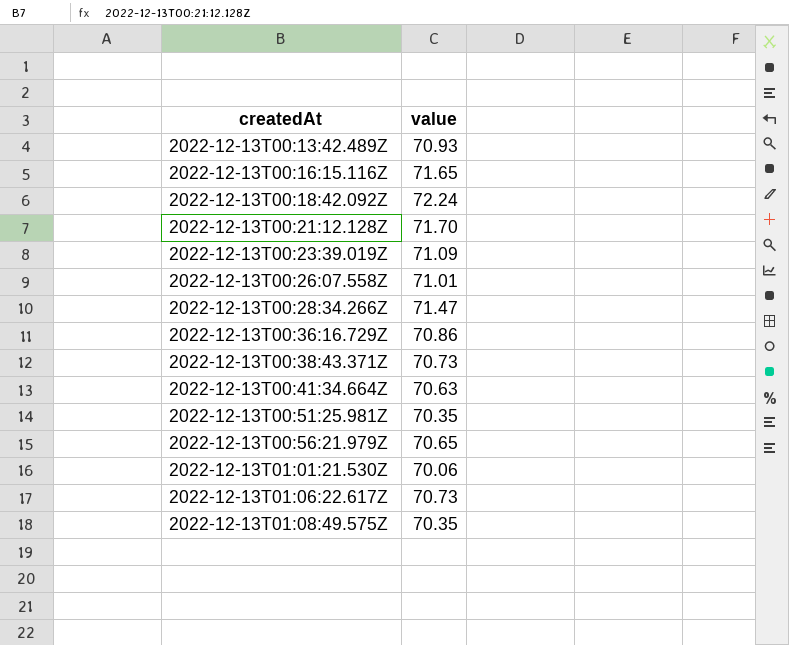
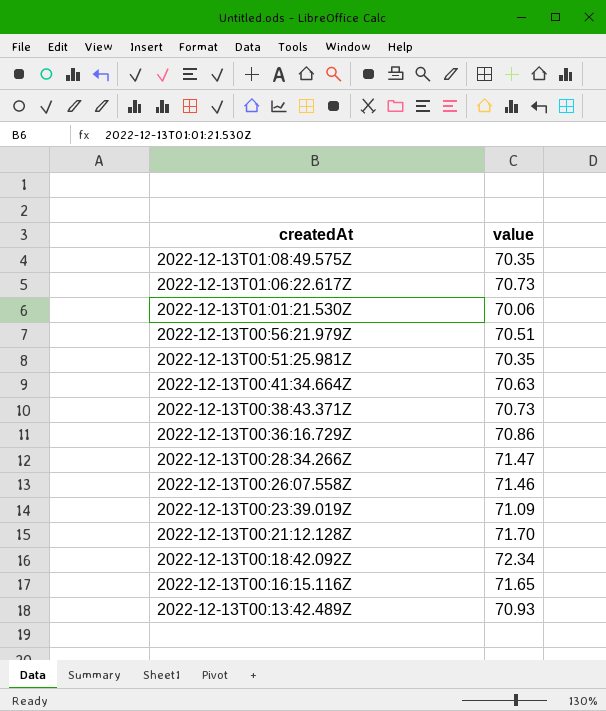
row order: createdAt ascending -> createdAt descending
2022-12-13T00:56:21.979Z | value: 70.65 -> 70.51
2022-12-13T00:26:07.558Z | value: 71.01 -> 71.46
2022-12-13T00:18:42.092Z | value: 72.24 -> 72.34

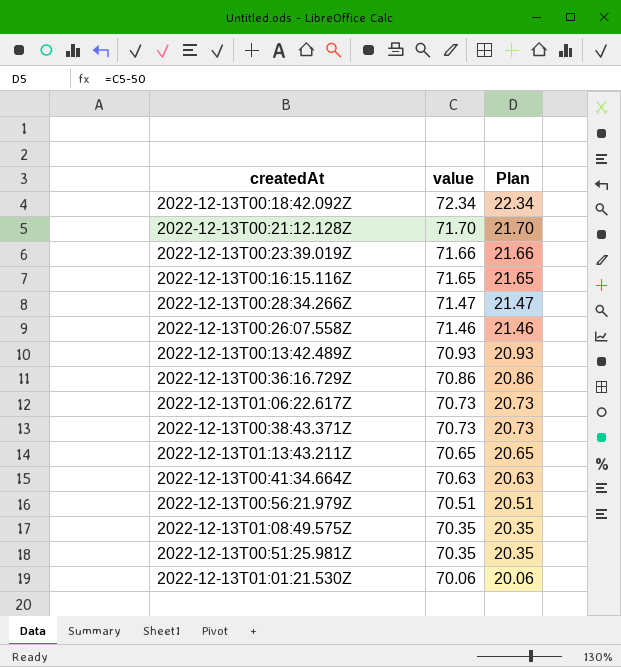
row order: createdAt descending -> value descending
column Plan | formula: none -> [value] - 50
2022-12-13T00:23:39.019Z | value: 71.09 -> 71.66
row 2022-12-13T01:13:43.211Z: none -> 70.65 | 20.65

